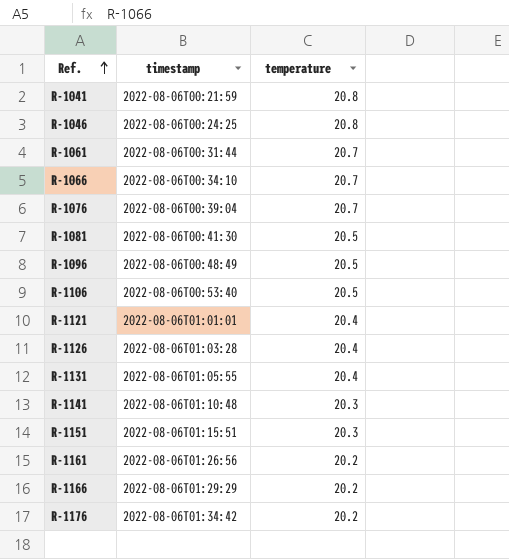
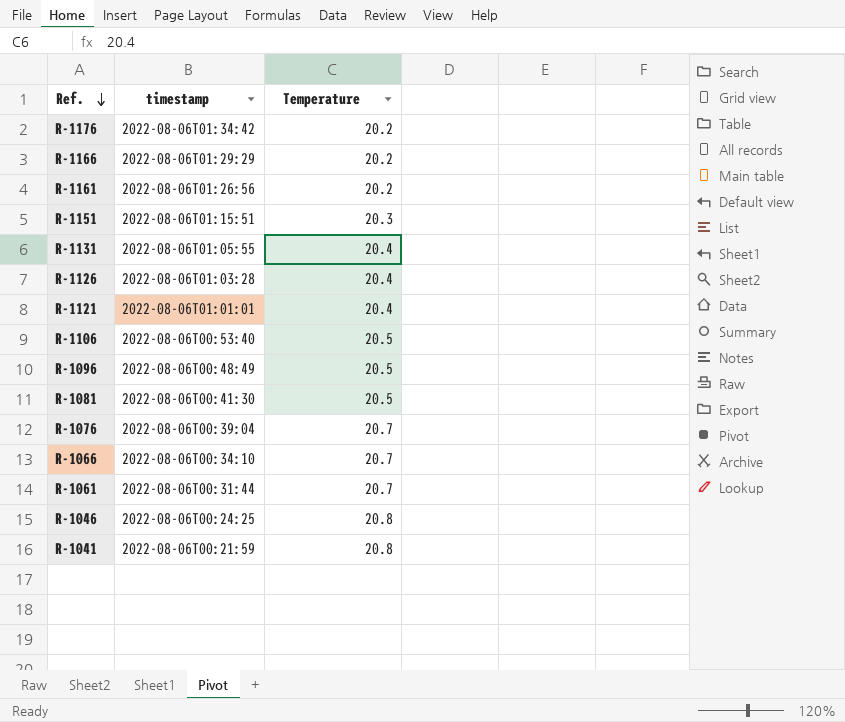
row order: Ref. ascending -> Ref. descending
column name: temperature -> Temperature
row R-1141: 2022-08-06T01:10:48 | 20.3 -> none

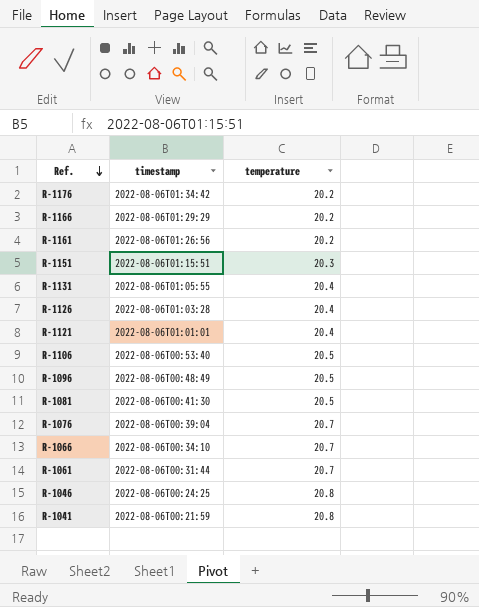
column name: Temperature -> temperature

